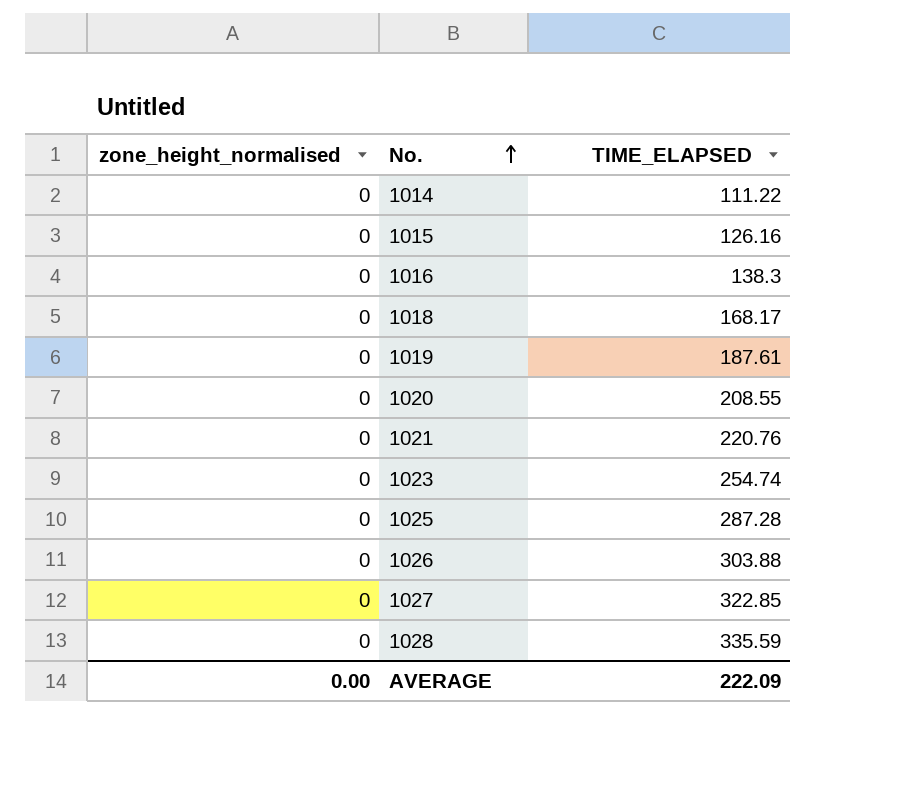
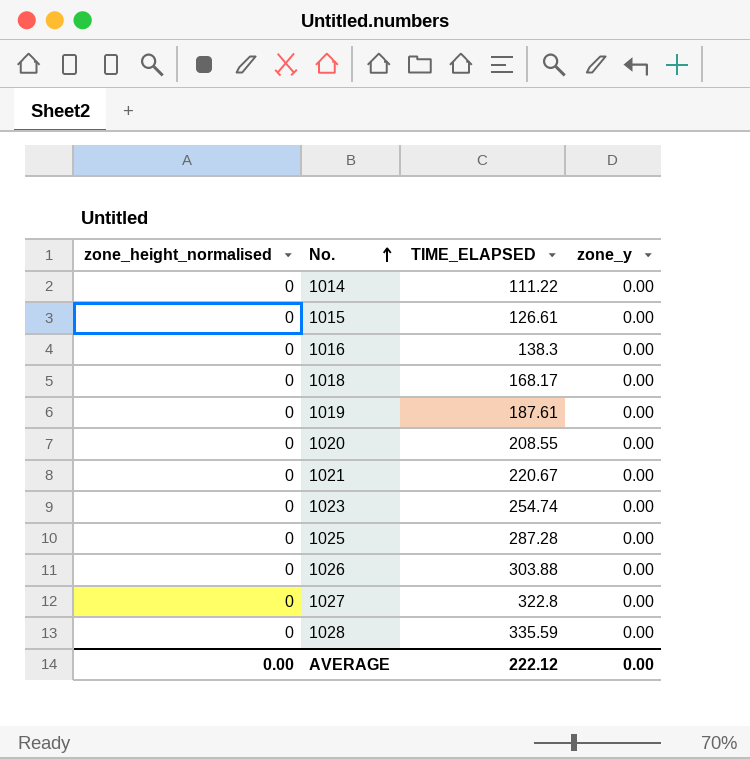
column zone_y | position: none -> 4
1015 | TIME_ELAPSED: 126.16 -> 126.61
1021 | TIME_ELAPSED: 220.76 -> 220.67
1027 | TIME_ELAPSED: 322.85 -> 322.8
AVERAGE | TIME_ELAPSED: 222.09 -> 222.12

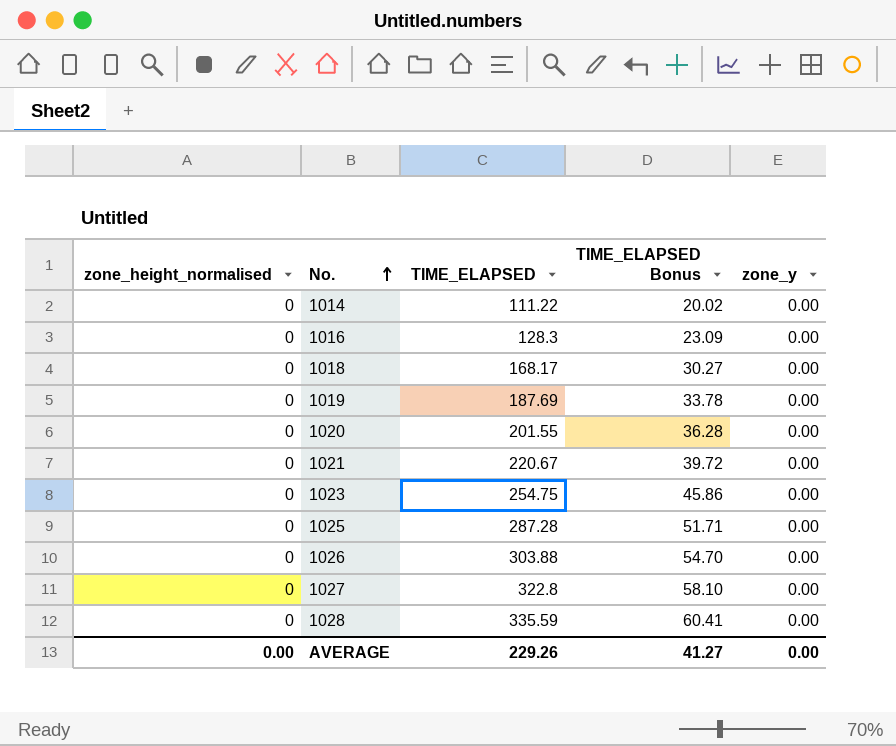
column TIME_ELAPSED Bonus | formula: none -> [TIME_ELAPSED] * 0.18
row 1015: 0 | 126.61 | 0.00 -> none
1016 | TIME_ELAPSED: 138.3 -> 128.3
1019 | TIME_ELAPSED: 187.61 -> 187.69
1020 | TIME_ELAPSED: 208.55 -> 201.55
1023 | TIME_ELAPSED: 254.74 -> 254.75
AVERAGE | TIME_ELAPSED: 222.12 -> 229.26

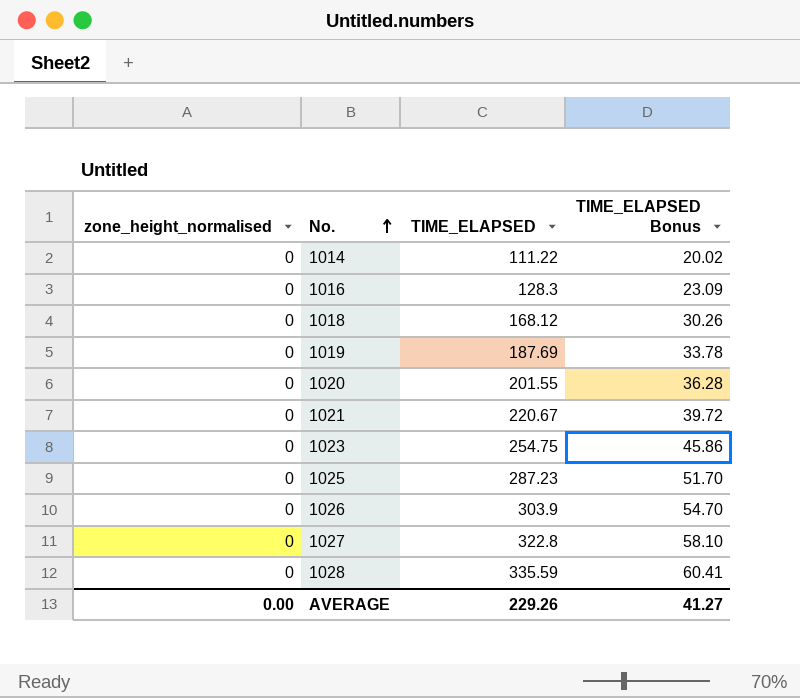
column zone_y | position: 5 -> none
1018 | TIME_ELAPSED: 168.17 -> 168.12
1018 | TIME_ELAPSED Bonus: 30.27 -> 30.26
1025 | TIME_ELAPSED: 287.28 -> 287.23
1025 | TIME_ELAPSED Bonus: 51.71 -> 51.70
1026 | TIME_ELAPSED: 303.88 -> 303.9

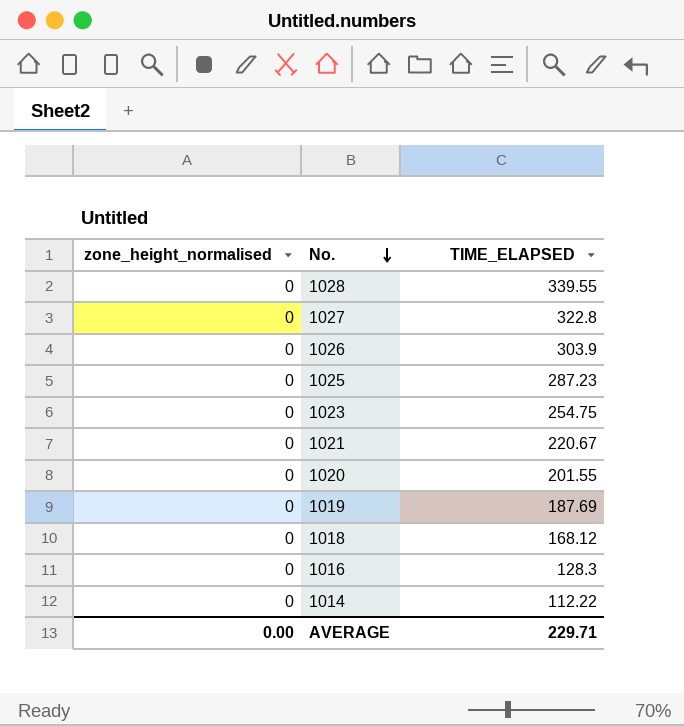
row order: No. ascending -> No. descending
column TIME_ELAPSED Bonus | formula: [TIME_ELAPSED] * 0.18 -> none
1028 | TIME_ELAPSED: 335.59 -> 339.55
1014 | TIME_ELAPSED: 111.22 -> 112.22
AVERAGE | TIME_ELAPSED: 229.26 -> 229.71

